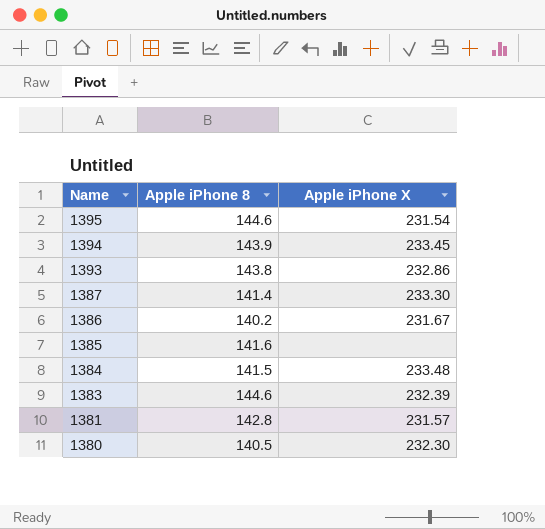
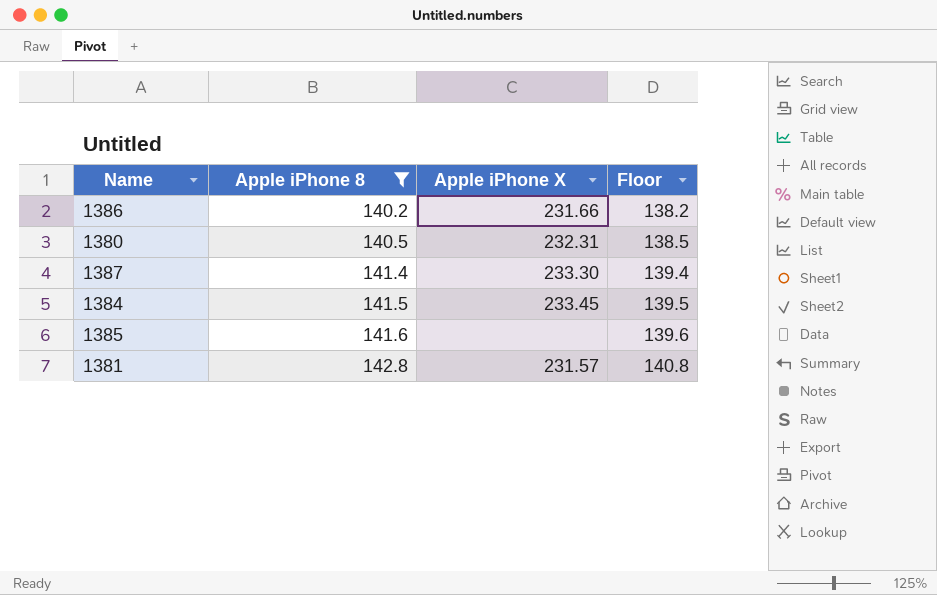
filter: none -> Apple iPhone 8 <= 142.8
row order: Name descending -> Apple iPhone 8 ascending
column Floor | formula: none -> [Apple iPhone 8] - 2
1386 | Apple iPhone X: 231.67 -> 231.66
1380 | Apple iPhone X: 232.30 -> 232.31
1384 | Apple iPhone X: 233.48 -> 233.45

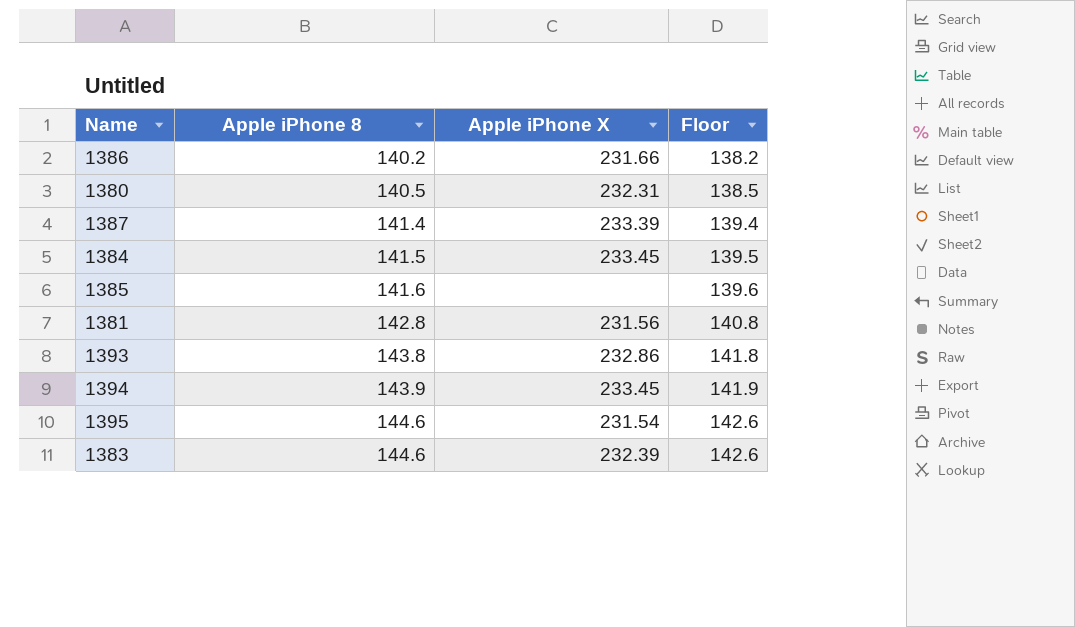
filter: Apple iPhone 8 <= 142.8 -> none
1387 | Apple iPhone X: 233.30 -> 233.39
1381 | Apple iPhone X: 231.57 -> 231.56

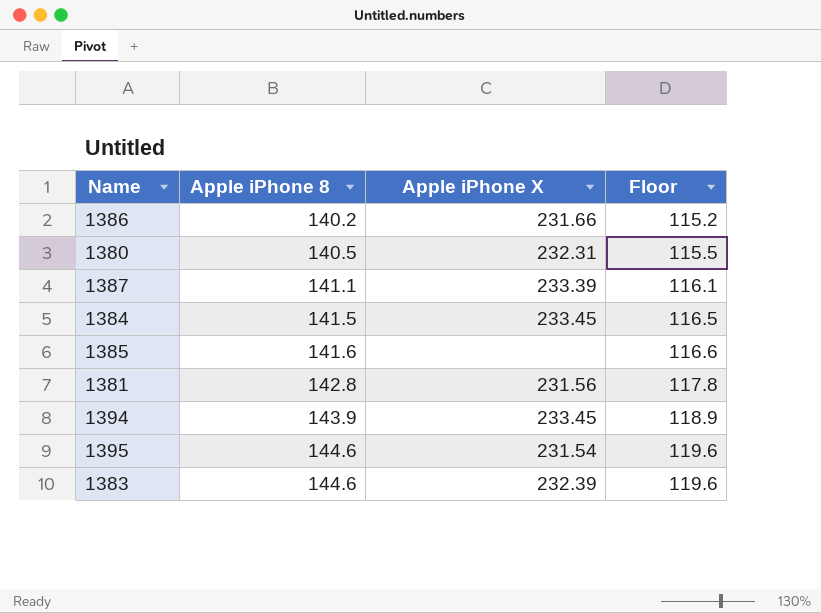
column Floor | formula: [Apple iPhone 8] - 2 -> [Apple iPhone 8] - 25
row 1393: 143.8 | 232.86 | 141.8 -> none
1387 | Apple iPhone 8: 141.4 -> 141.1

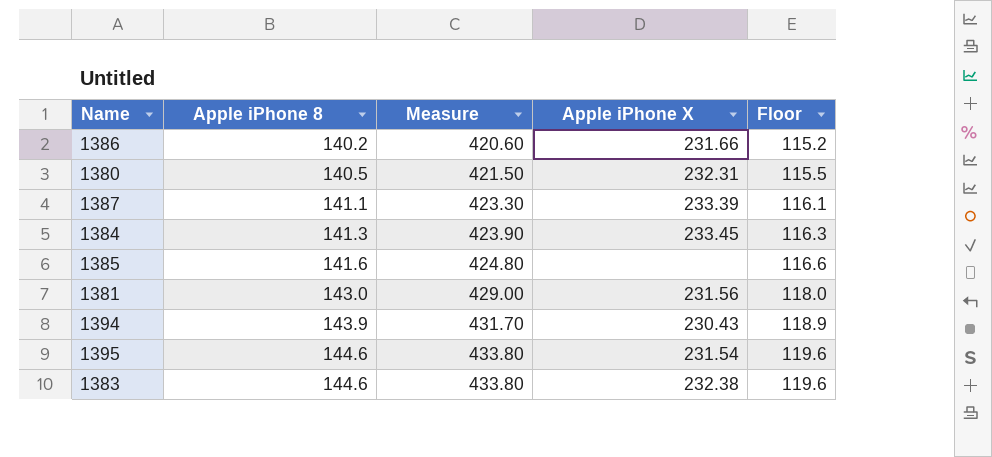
column Measure | formula: none -> [Apple iPhone 8] * 3
1384 | Apple iPhone 8: 141.5 -> 141.3
1384 | Floor: 116.5 -> 116.3
1381 | Apple iPhone 8: 142.8 -> 143.0
1381 | Floor: 117.8 -> 118.0
1394 | Apple iPhone X: 233.45 -> 230.43
1383 | Apple iPhone X: 232.39 -> 232.38

